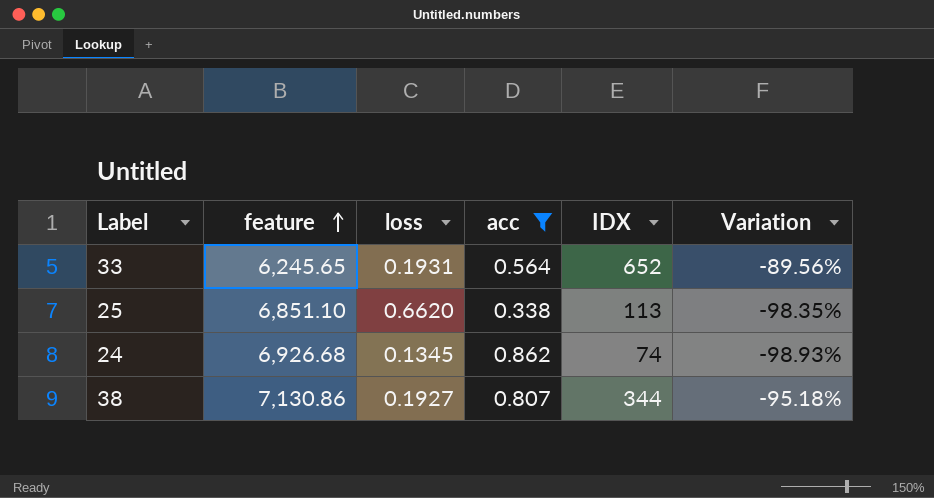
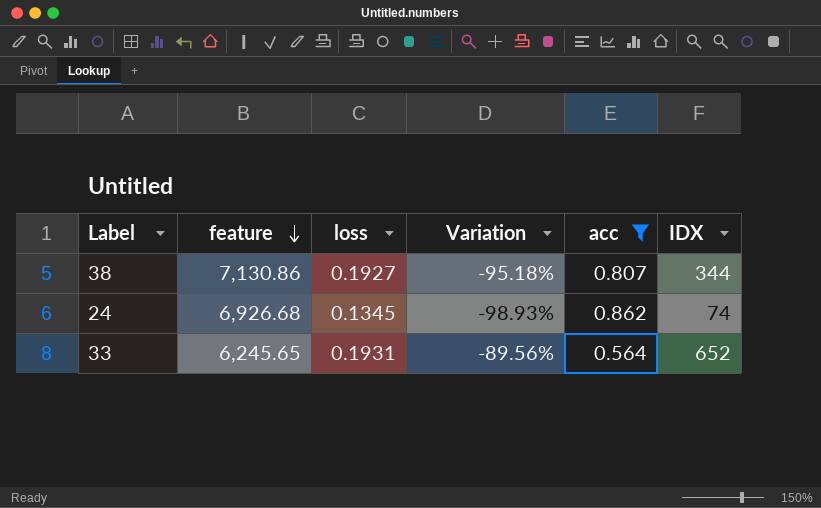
row order: feature ascending -> feature descending
column Variation | position: 6 -> 4
row 25: 6,851.10 | 0.6620 | 0.338 | 113 | -98.35% -> none

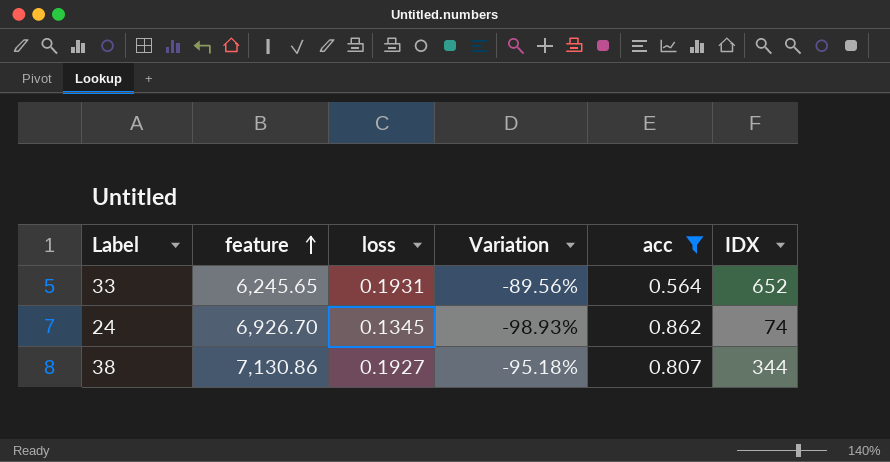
row order: feature descending -> feature ascending
24 | feature: 6,926.68 -> 6,926.70

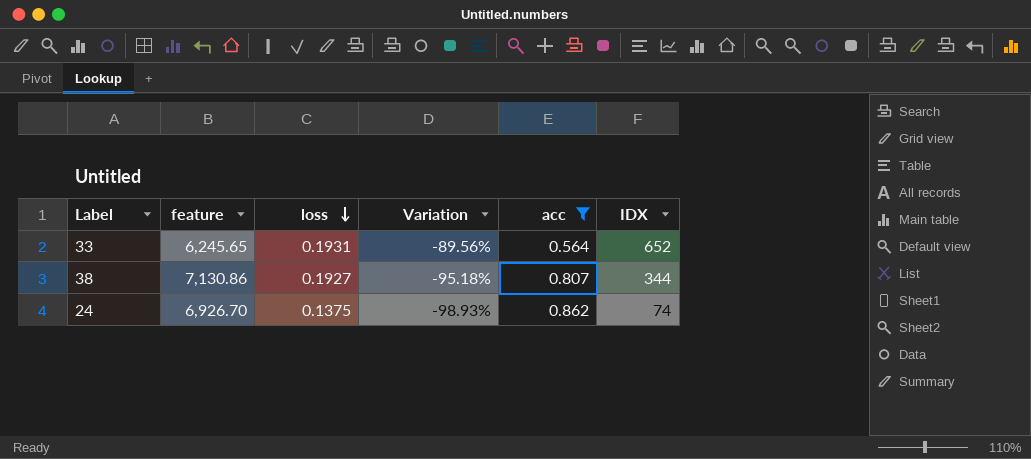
row order: feature ascending -> loss descending
24 | loss: 0.1345 -> 0.1375

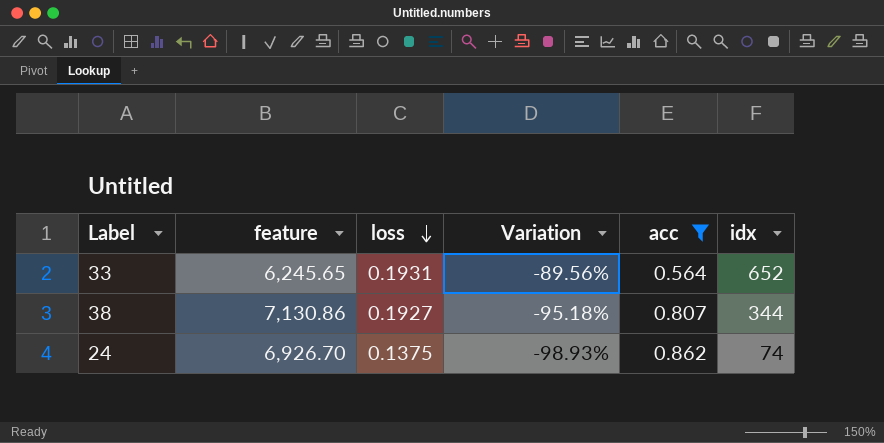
column name: IDX -> idx

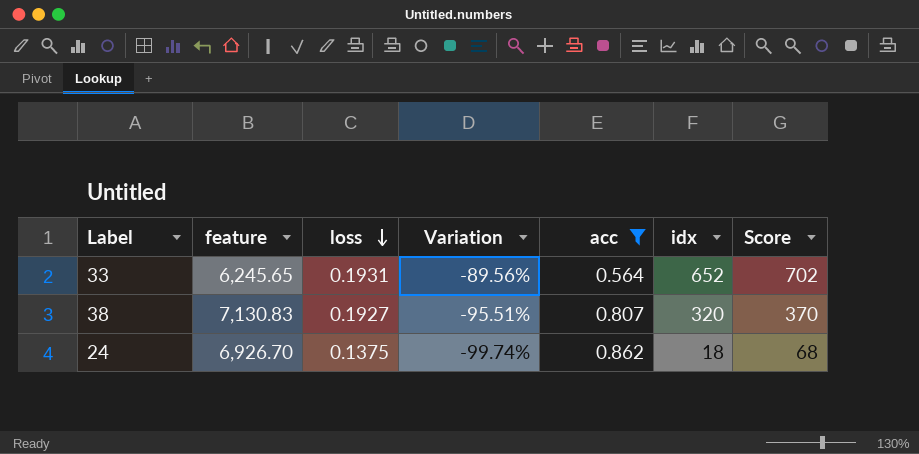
column Score | formula: none -> [idx] + 50
38 | feature: 7,130.86 -> 7,130.83
38 | Variation: -95.18% -> -95.51%
38 | idx: 344 -> 320
24 | Variation: -98.93% -> -99.74%
24 | idx: 74 -> 18

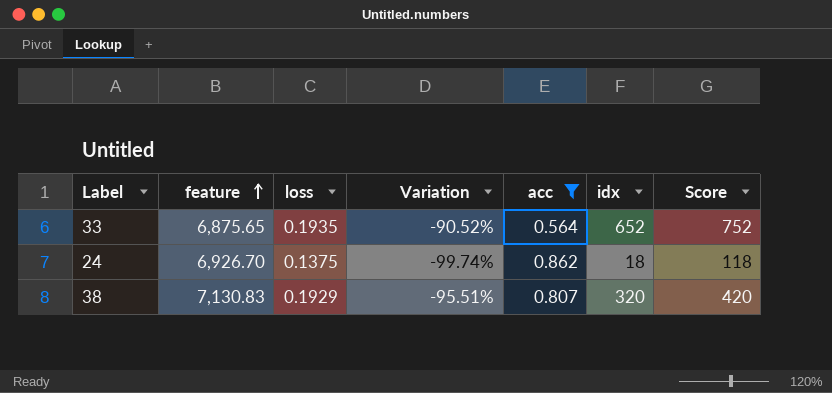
row order: loss descending -> feature ascending
column Score | formula: [idx] + 50 -> [idx] + 100
33 | feature: 6,245.65 -> 6,875.65
33 | loss: 0.1931 -> 0.1935
33 | Variation: -89.56% -> -90.52%
38 | loss: 0.1927 -> 0.1929

